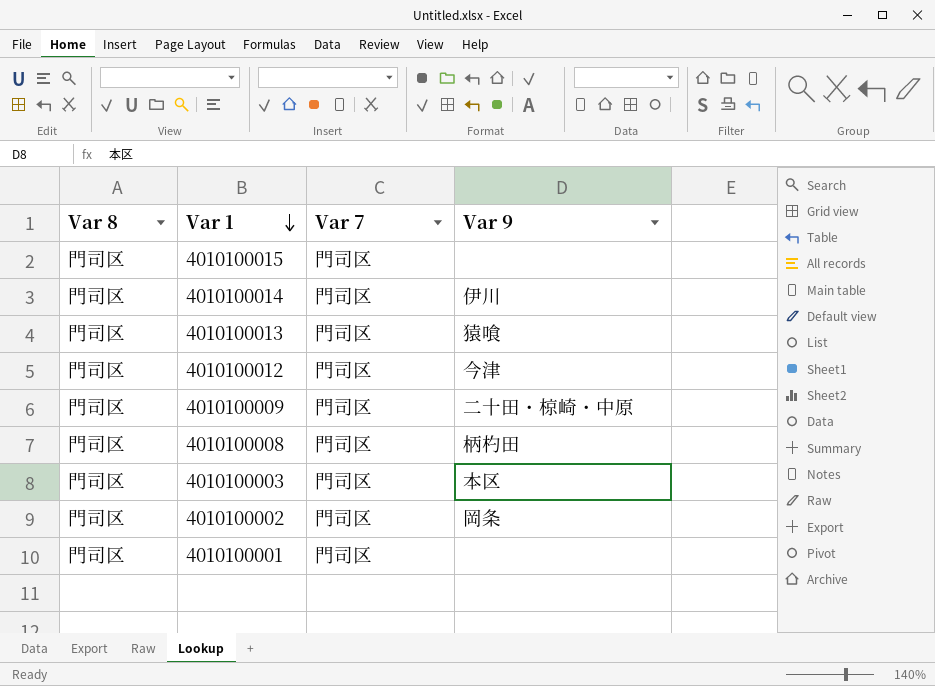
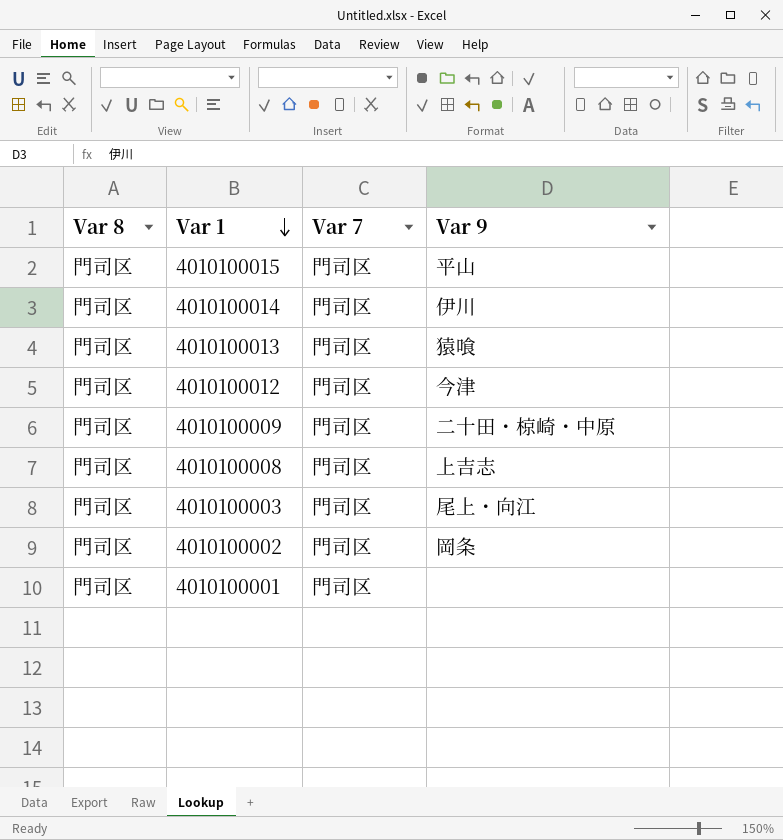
4010100015 | Var 9: none -> 平山
4010100008 | Var 9: 柄杓田 -> 上吉志
4010100003 | Var 9: 本区 -> 尾上・向江

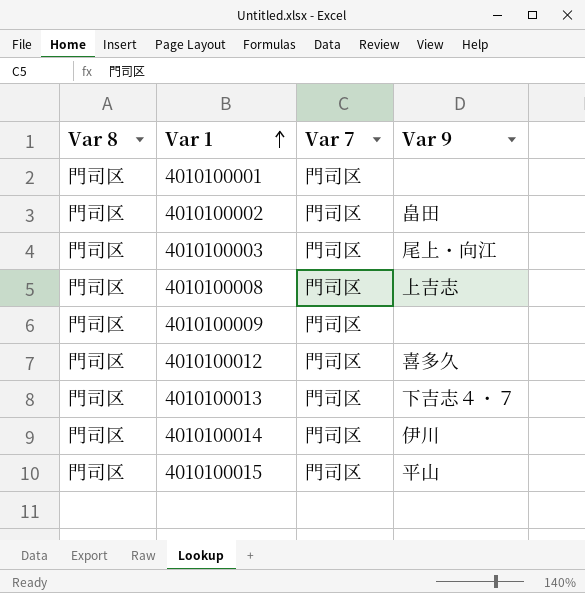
row order: Var 1 descending -> Var 1 ascending
4010100002 | Var 9: 岡条 -> 畠田
4010100009 | Var 9: 二十田・椋崎・中原 -> none
4010100012 | Var 9: 今津 -> 喜多久
4010100013 | Var 9: 猿喰 -> 下吉志４・７

